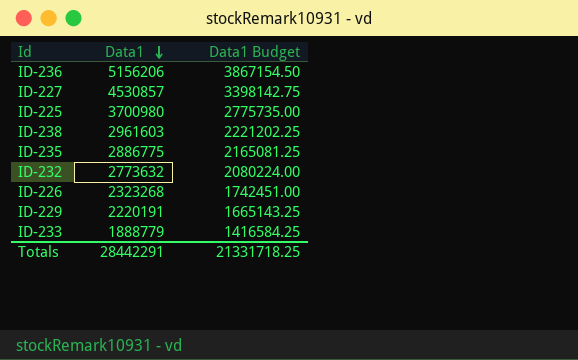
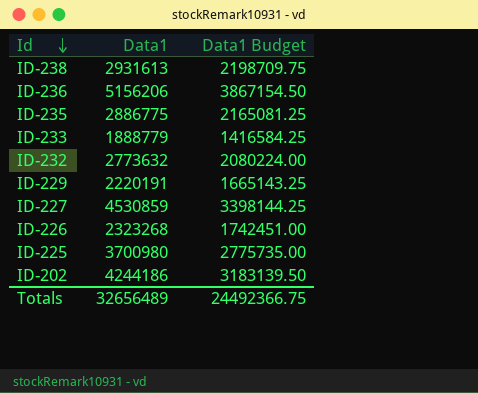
row order: Data1 descending -> Id descending
ID-238 | Data1: 2961603 -> 2931613
ID-238 | Data1 Budget: 2221202.25 -> 2198709.75
ID-227 | Data1: 4530857 -> 4530859
ID-227 | Data1 Budget: 3398142.75 -> 3398144.25
row ID-202: none -> 4244186 | 3183139.50
Totals | Data1: 28442291 -> 32656489
Totals | Data1 Budget: 21331718.25 -> 24492366.75

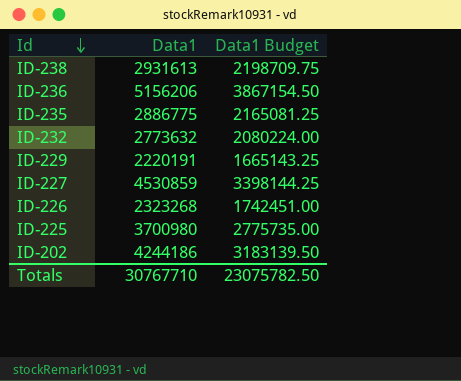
row ID-233: 1888779 | 1416584.25 -> none
Totals | Data1: 32656489 -> 30767710
Totals | Data1 Budget: 24492366.75 -> 23075782.50

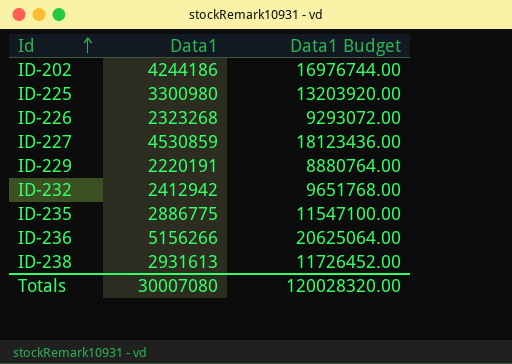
row order: Id descending -> Id ascending
column Data1 Budget | formula: [Data1] * 0.75 -> [Data1] * 4
ID-225 | Data1: 3700980 -> 3300980
ID-232 | Data1: 2773632 -> 2412942
ID-236 | Data1: 5156206 -> 5156266
Totals | Data1: 30767710 -> 30007080
Totals | Data1 Budget: 23075782.50 -> 120028320.00

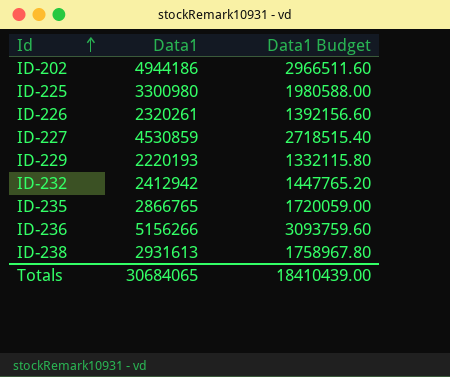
column Data1 Budget | formula: [Data1] * 4 -> [Data1] * 0.6
ID-202 | Data1: 4244186 -> 4944186
ID-226 | Data1: 2323268 -> 2320261
ID-229 | Data1: 2220191 -> 2220193
ID-235 | Data1: 2886775 -> 2866765
Totals | Data1: 30007080 -> 30684065
Totals | Data1 Budget: 120028320.00 -> 18410439.00

